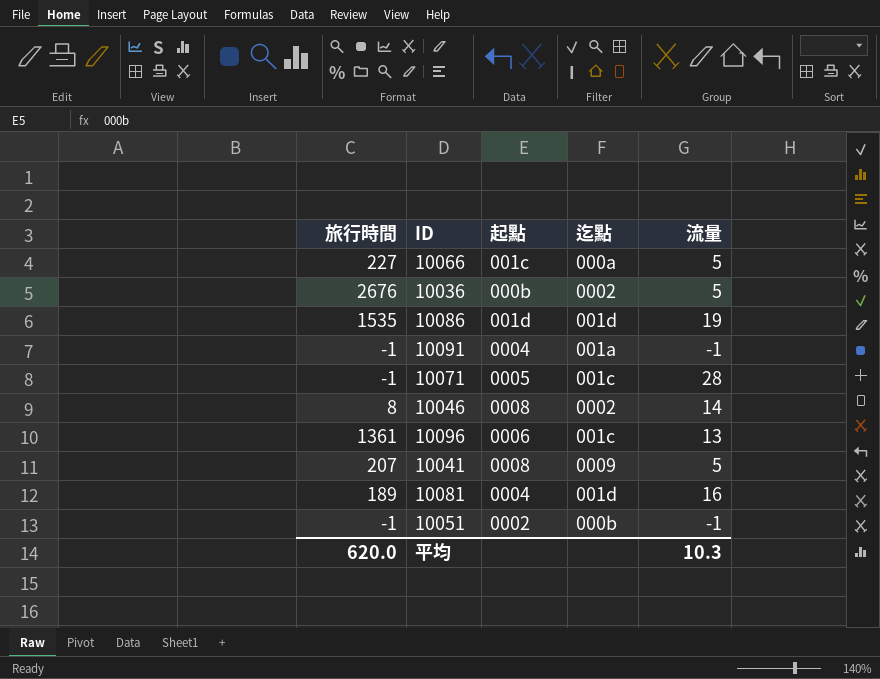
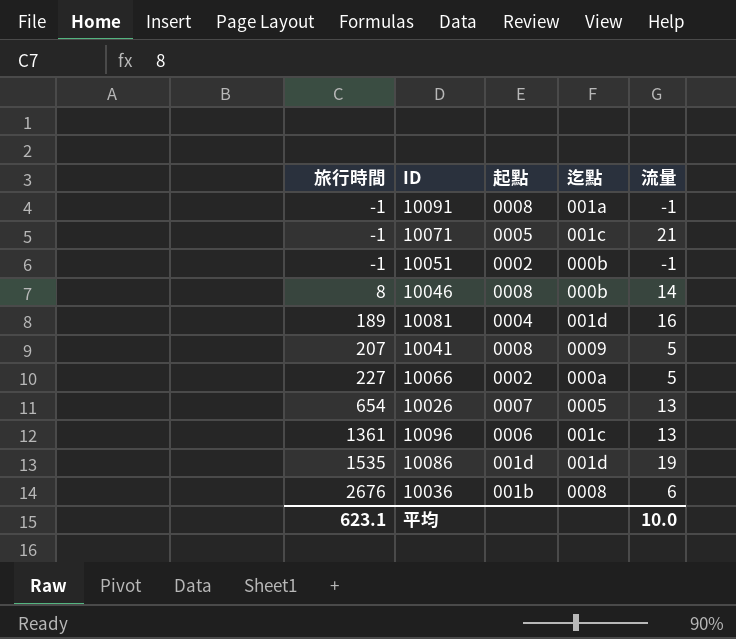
row order: none -> 旅行時間 ascending
10091 | 起點: 0004 -> 0008
10071 | 流量: 28 -> 21
10046 | 迄點: 0002 -> 000b
10066 | 起點: 001c -> 0002
row 10026: none -> 654 | 0007 | 0005 | 13
10036 | 起點: 000b -> 001b
10036 | 迄點: 0002 -> 0008
10036 | 流量: 5 -> 6
平均 | 旅行時間: 620.0 -> 623.1
平均 | 流量: 10.3 -> 10.0

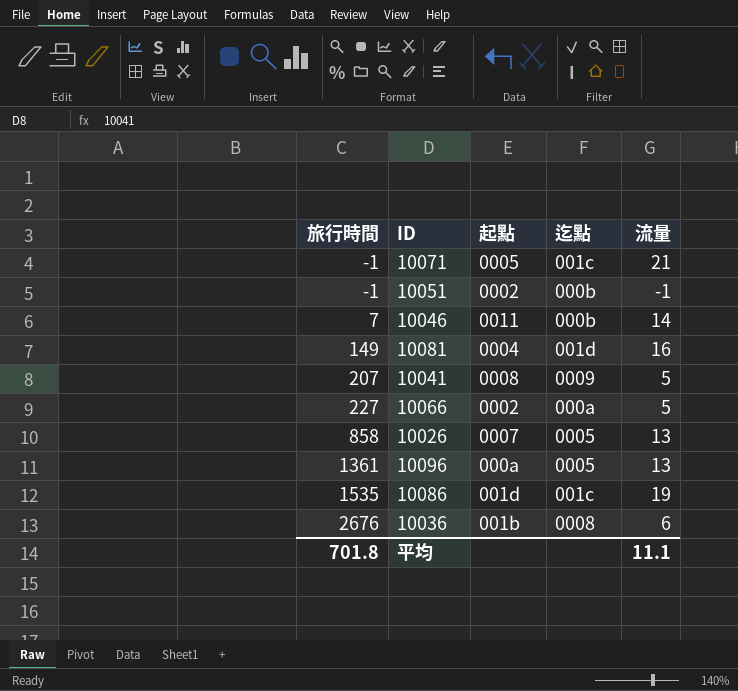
row 10091: -1 | 0008 | 001a | -1 -> none
10046 | 旅行時間: 8 -> 7
10046 | 起點: 0008 -> 0011
10081 | 旅行時間: 189 -> 149
10026 | 旅行時間: 654 -> 858
10096 | 起點: 0006 -> 000a
10096 | 迄點: 001c -> 0005
10086 | 迄點: 001d -> 001c
平均 | 旅行時間: 623.1 -> 701.8
平均 | 流量: 10.0 -> 11.1

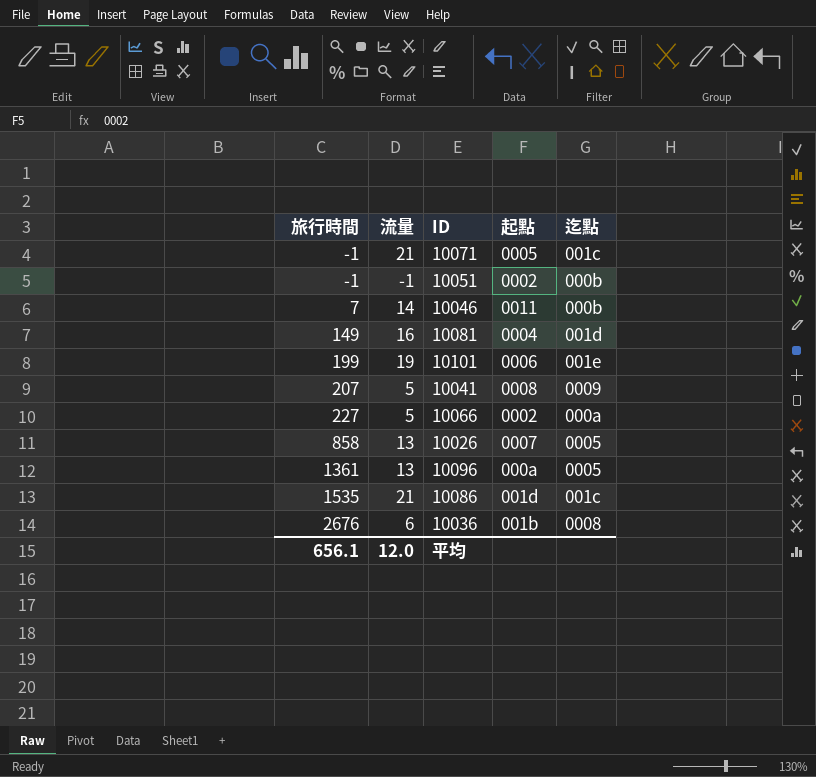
column 流量 | position: 5 -> 2
row 10101: none -> 199 | 19 | 0006 | 001e
10086 | 流量: 19 -> 21
平均 | 旅行時間: 701.8 -> 656.1
平均 | 流量: 11.1 -> 12.0

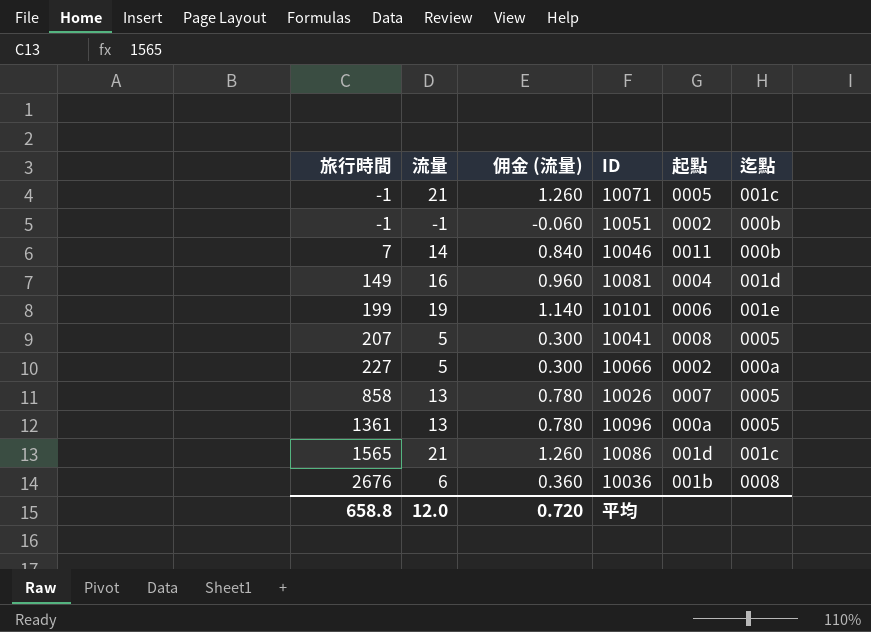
column 佣金 (流量) | formula: none -> [流量] * 0.06
10041 | 迄點: 0009 -> 0005
10086 | 旅行時間: 1535 -> 1565
平均 | 旅行時間: 656.1 -> 658.8

